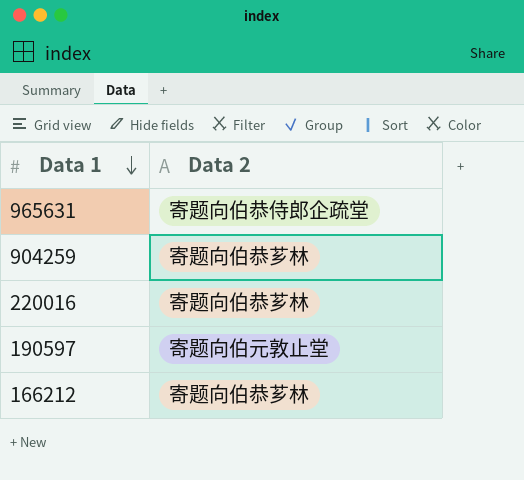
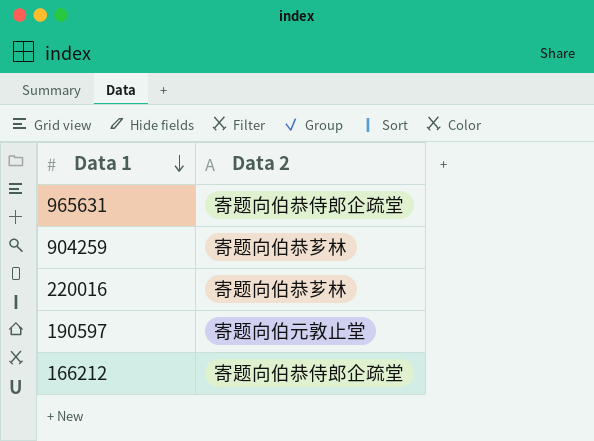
166212 | Data 2: 寄题向伯恭芗林 -> 寄题向伯恭侍郎企疏堂

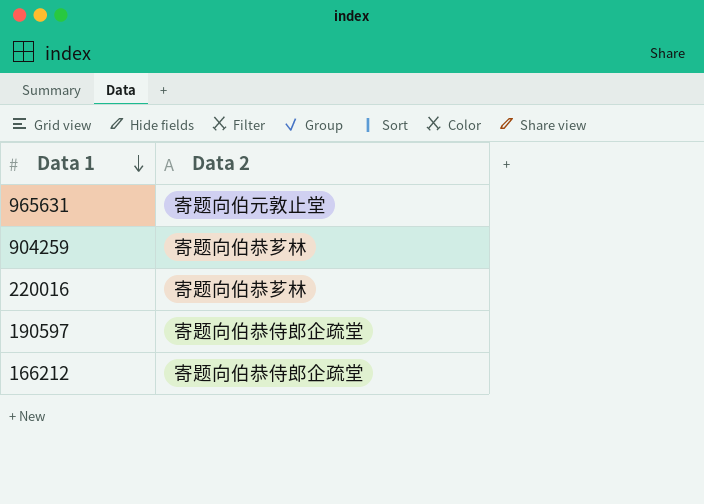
965631 | Data 2: 寄题向伯恭侍郎企疏堂 -> 寄题向伯元敦止堂
190597 | Data 2: 寄题向伯元敦止堂 -> 寄题向伯恭侍郎企疏堂

